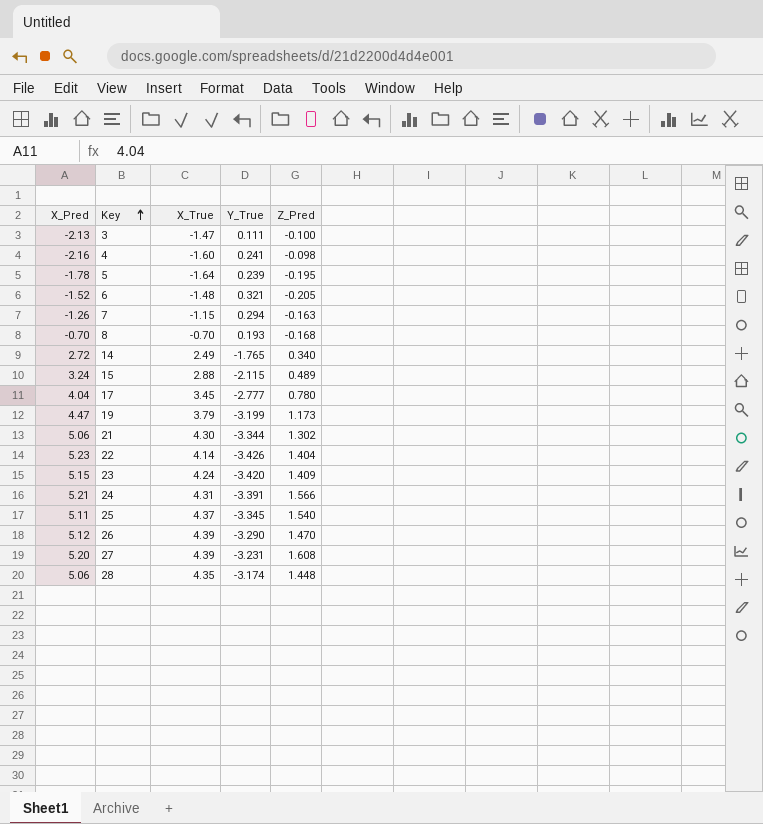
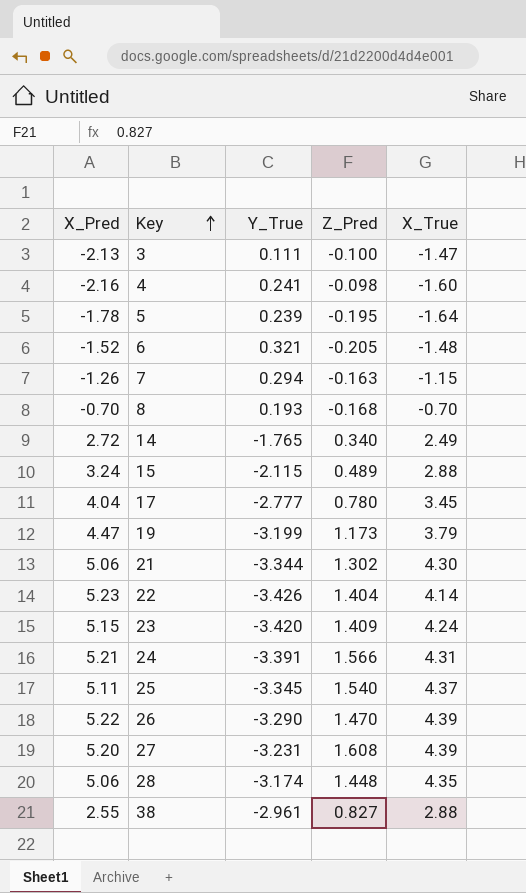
column X_True | position: 3 -> 5
26 | X_Pred: 5.12 -> 5.22
row 38: none -> 2.55 | -2.961 | 0.827 | 2.88

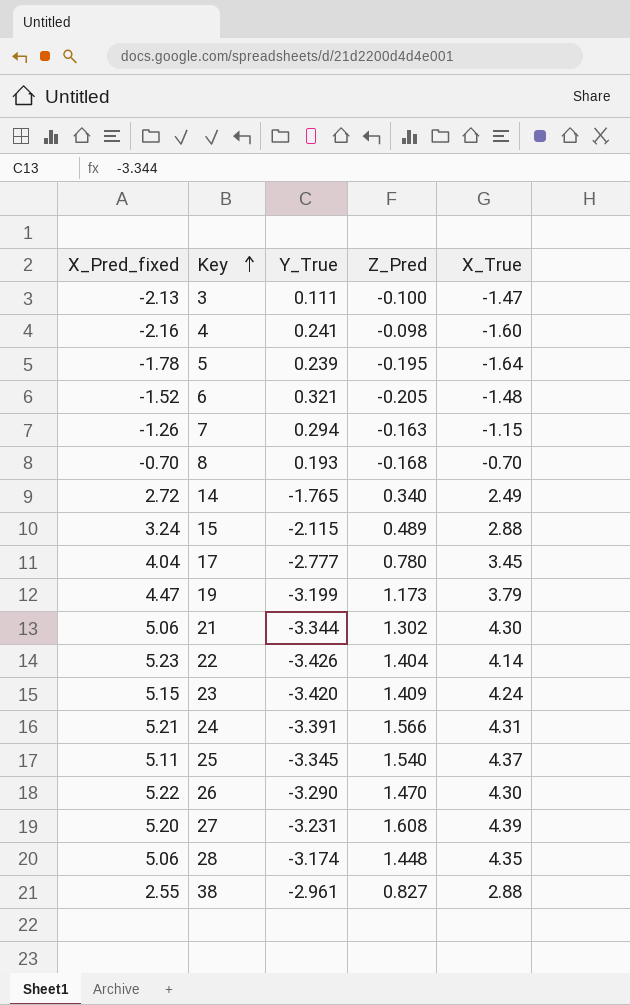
column name: X_Pred -> X_Pred_fixed
26 | X_True: 4.39 -> 4.30

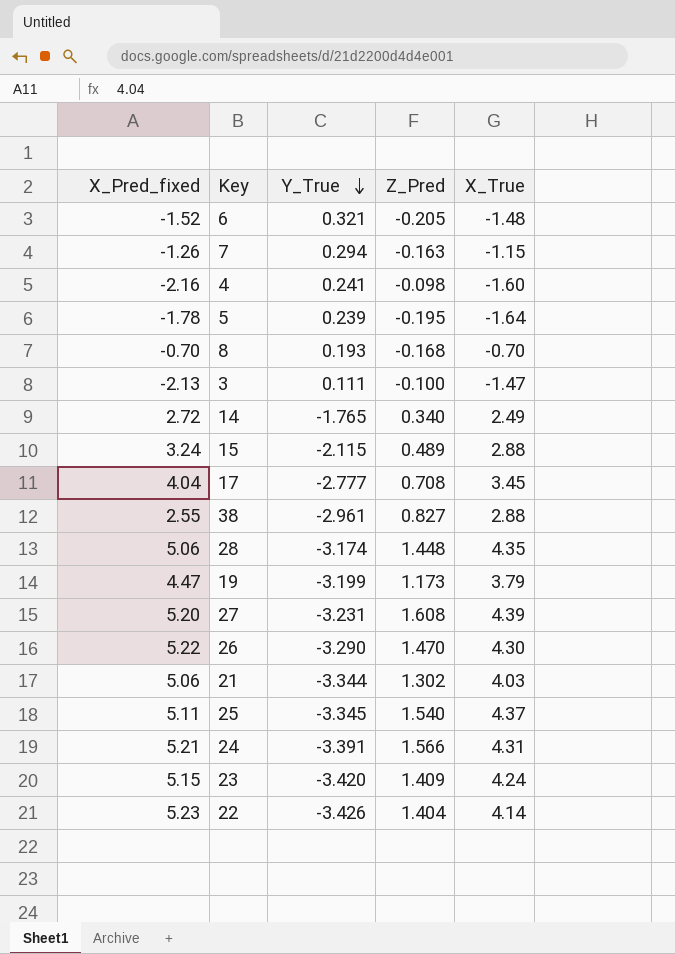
row order: Key ascending -> Y_True descending
17 | Z_Pred: 0.780 -> 0.708
21 | X_True: 4.30 -> 4.03

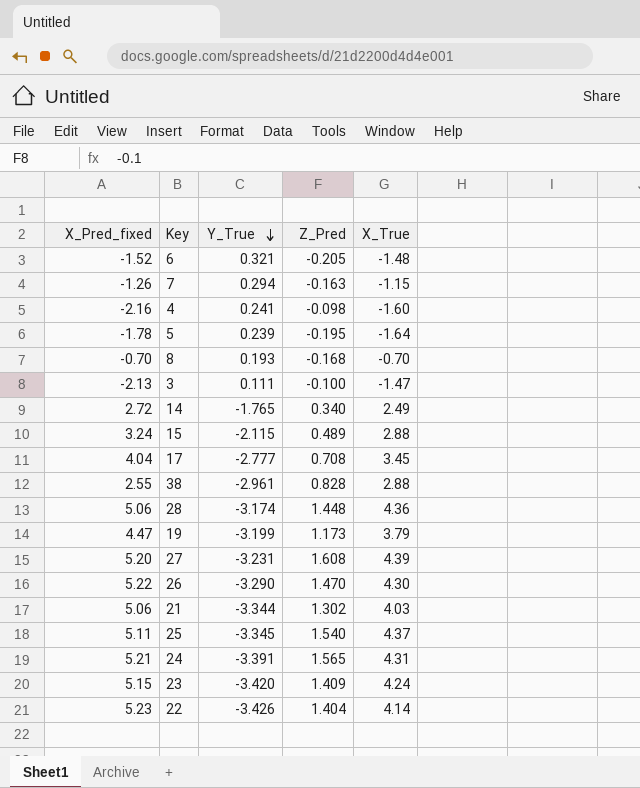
38 | Z_Pred: 0.827 -> 0.828
28 | X_True: 4.35 -> 4.36
24 | Z_Pred: 1.566 -> 1.565

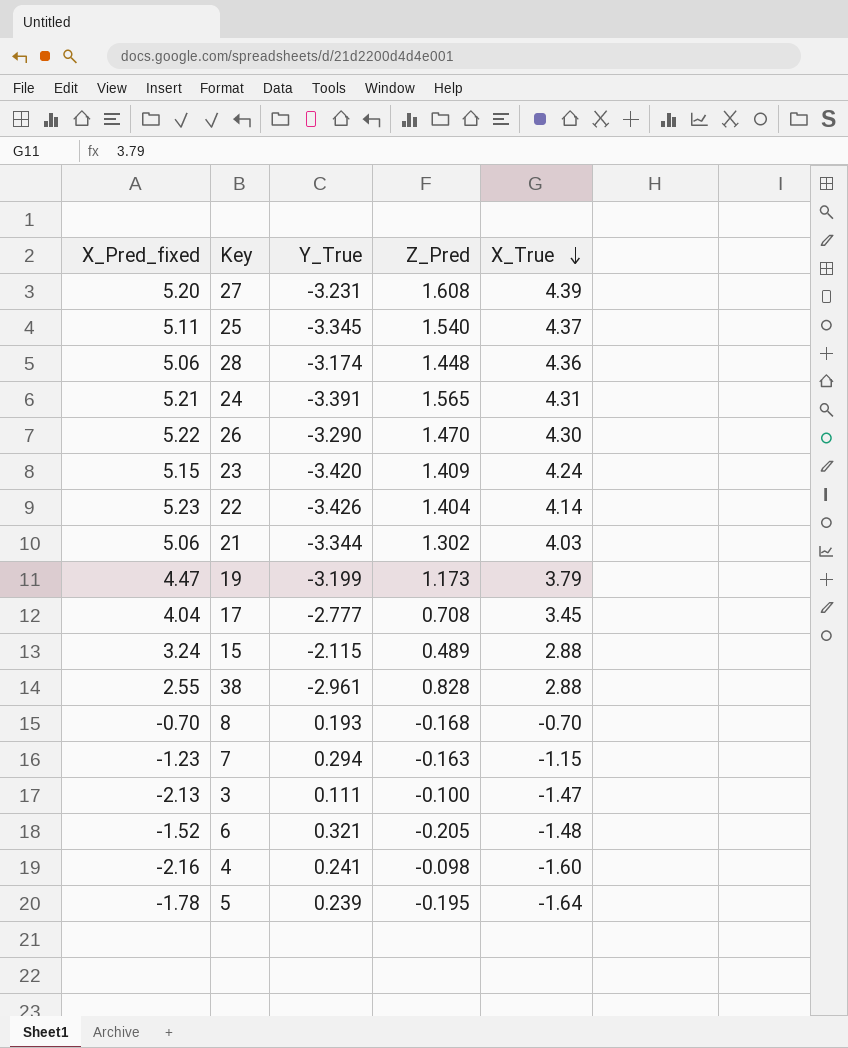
row order: Y_True descending -> X_True descending
row 14: 2.72 | -1.765 | 0.340 | 2.49 -> none
7 | X_Pred_fixed: -1.26 -> -1.23

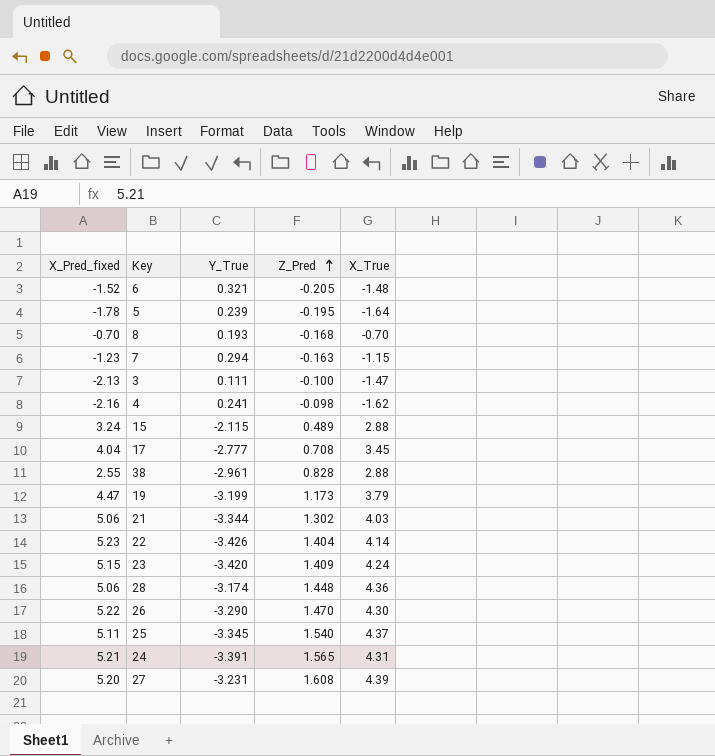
row order: X_True descending -> Z_Pred ascending
4 | X_True: -1.60 -> -1.62

